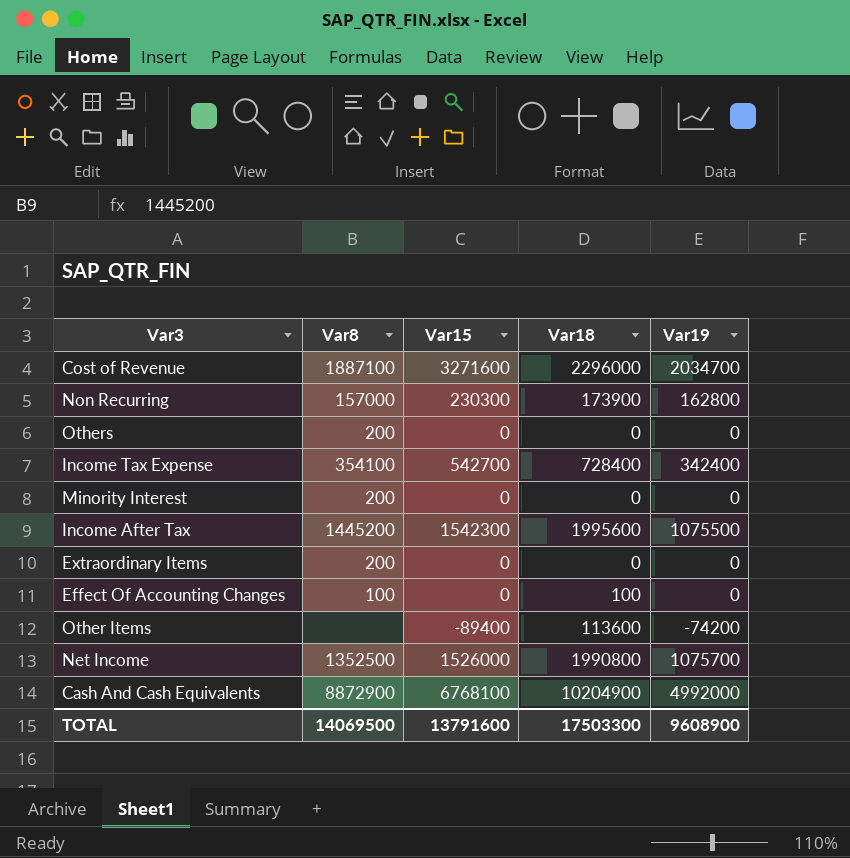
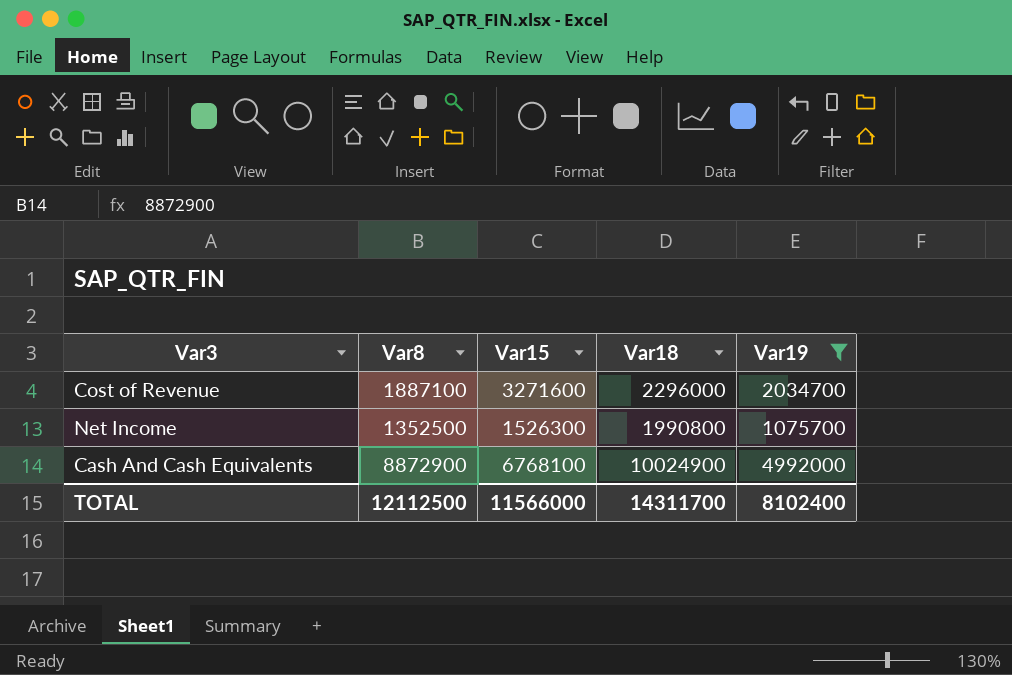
filter: none -> Var19 >= 1075700
Net Income | Var15: 1526000 -> 1526300
Cash And Cash Equivalents | Var18: 10204900 -> 10024900
TOTAL | Var8: 14069500 -> 12112500
TOTAL | Var15: 13791600 -> 11566000
TOTAL | Var18: 17503300 -> 14311700
TOTAL | Var19: 9608900 -> 8102400

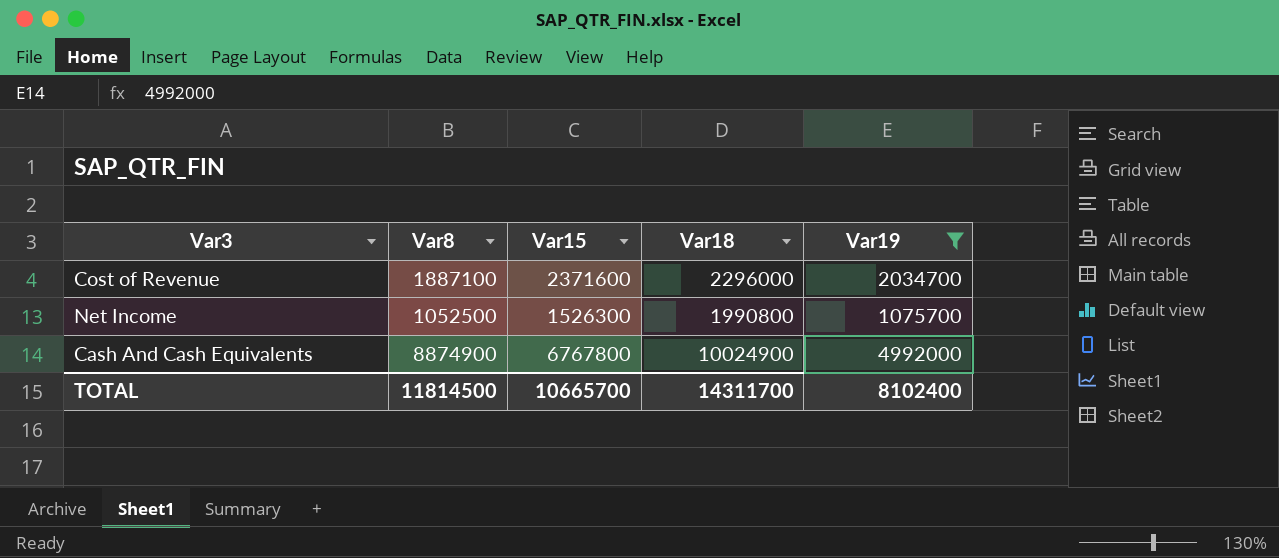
Cost of Revenue | Var15: 3271600 -> 2371600
Net Income | Var8: 1352500 -> 1052500
Cash And Cash Equivalents | Var8: 8872900 -> 8874900
Cash And Cash Equivalents | Var15: 6768100 -> 6767800
TOTAL | Var8: 12112500 -> 11814500
TOTAL | Var15: 11566000 -> 10665700

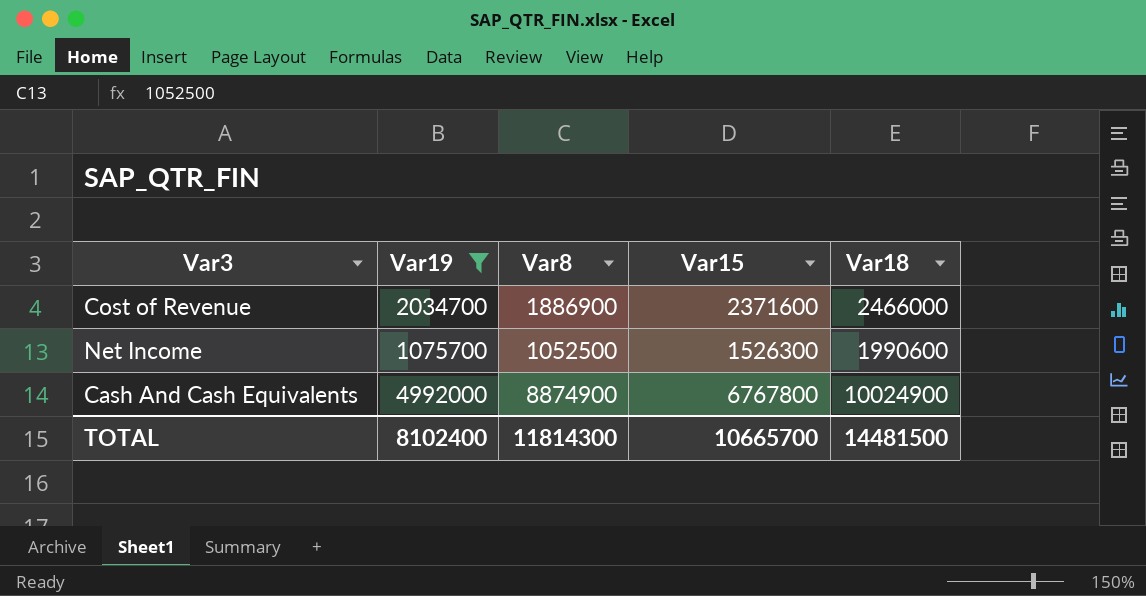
column Var19 | position: 5 -> 2
Cost of Revenue | Var8: 1887100 -> 1886900
Cost of Revenue | Var18: 2296000 -> 2466000
Net Income | Var18: 1990800 -> 1990600
TOTAL | Var8: 11814500 -> 11814300
TOTAL | Var18: 14311700 -> 14481500

